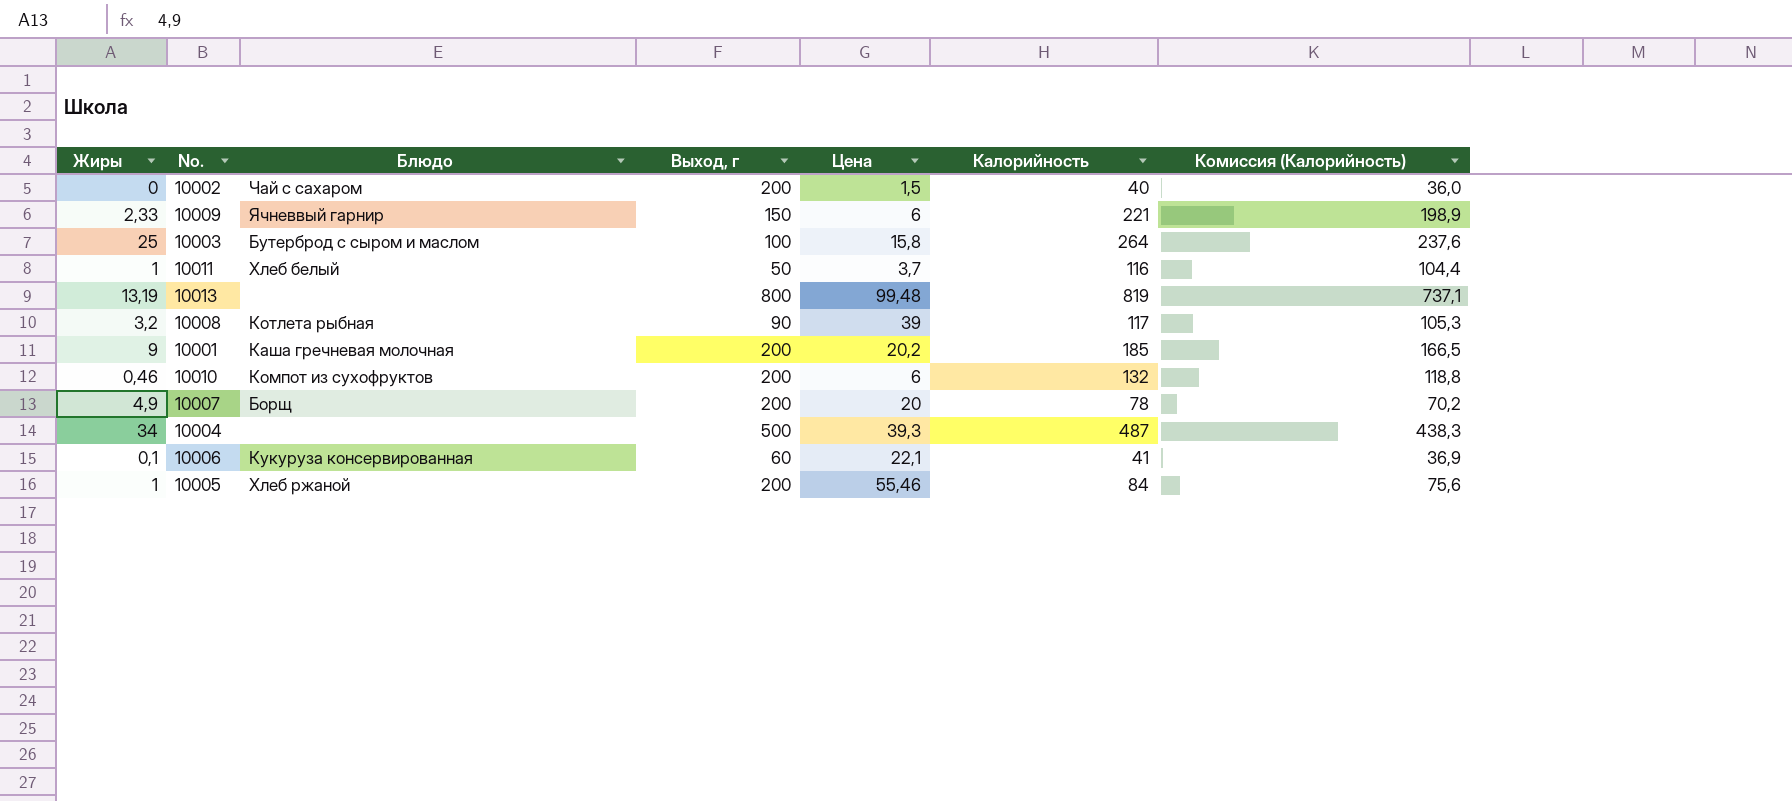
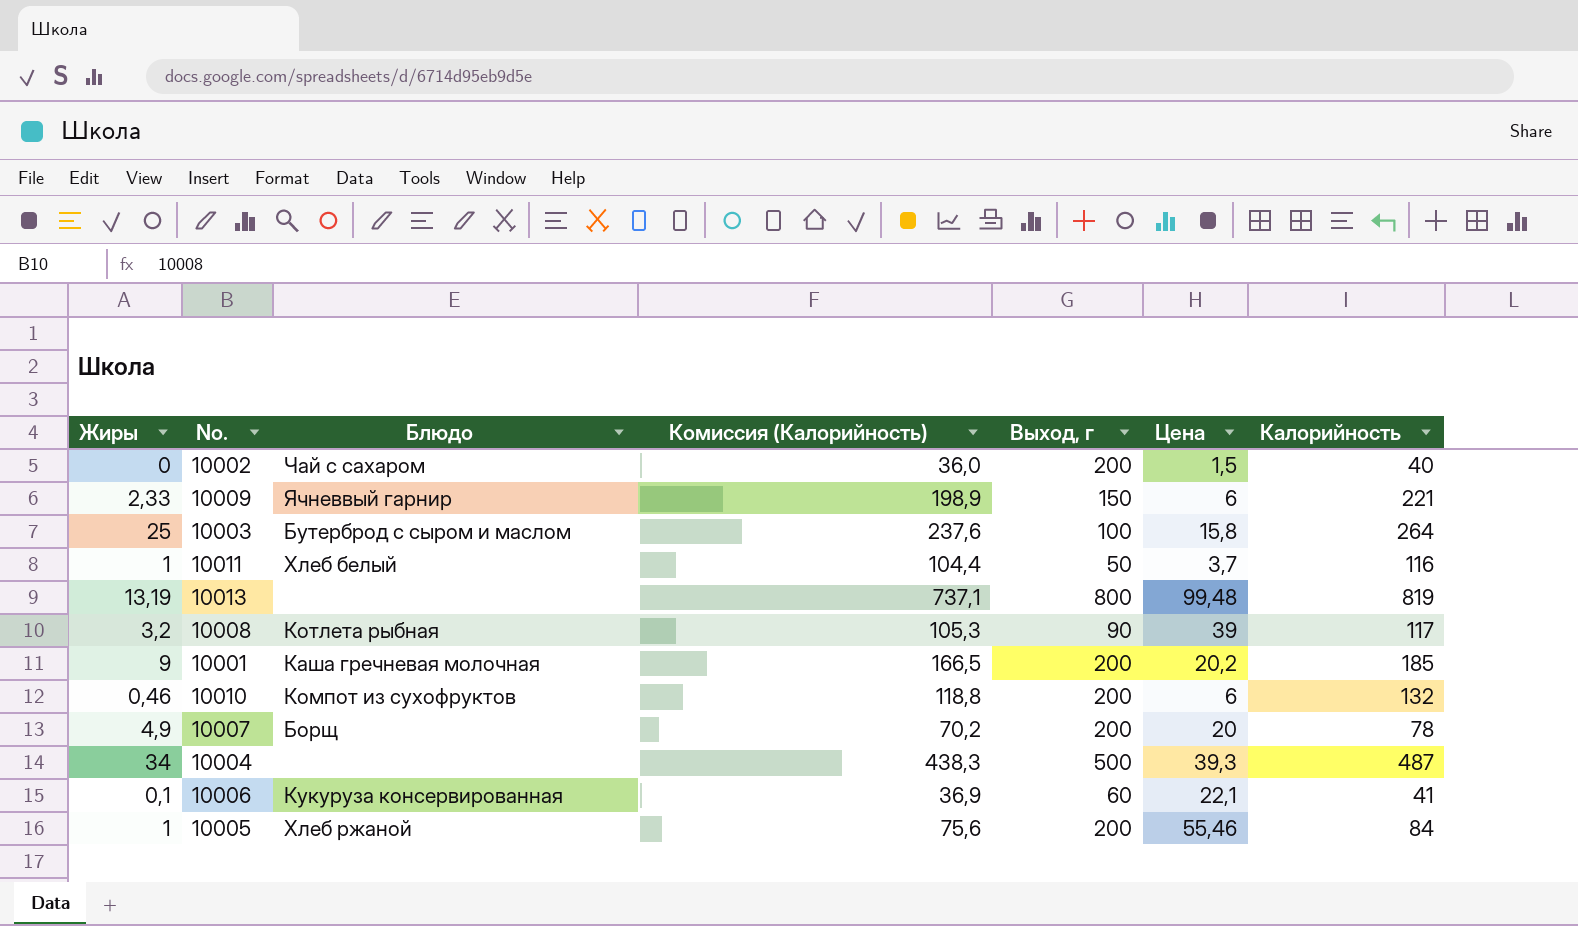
column Комиссия (Калорийность) | position: 7 -> 4

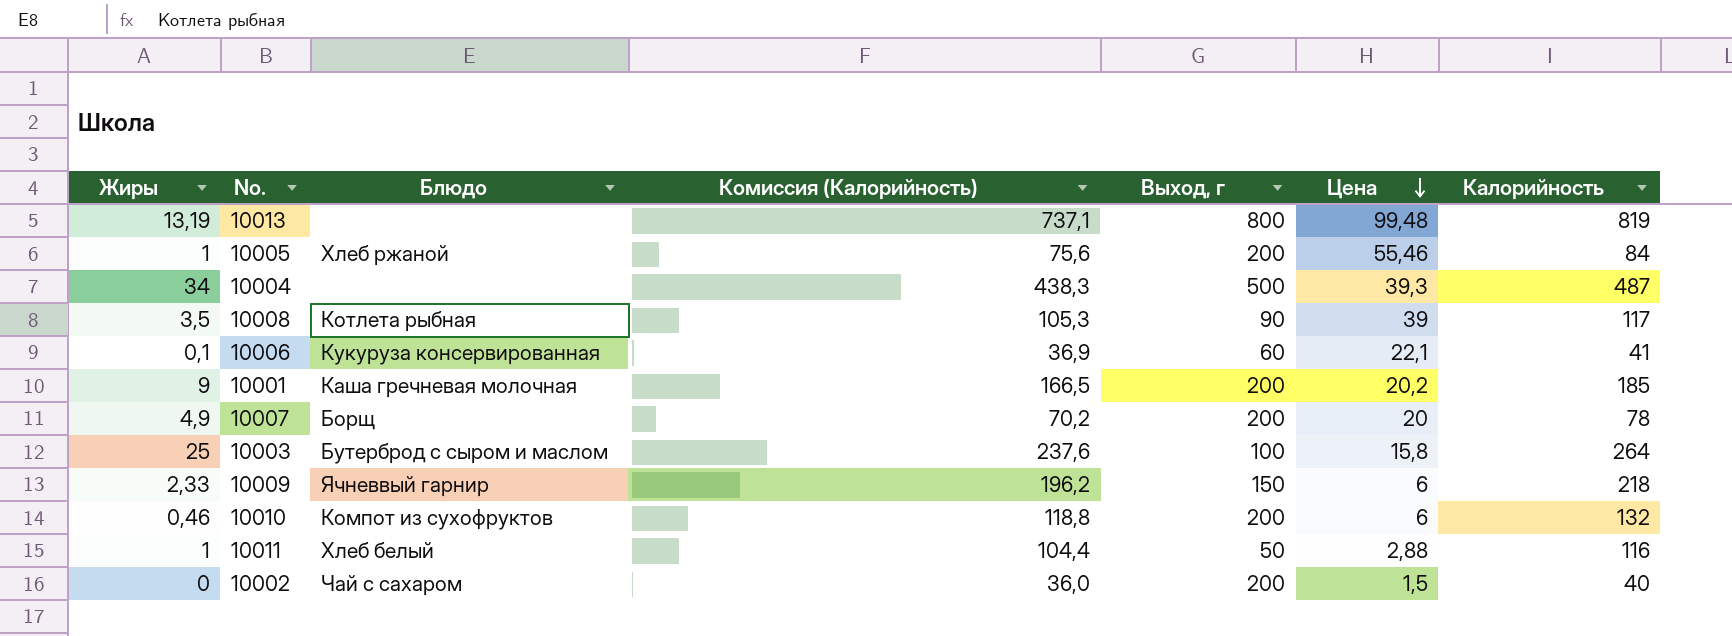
row order: none -> Цена descending
10008 | Жиры: 3,2 -> 3,5
10009 | Комиссия (Калорийность): 198,9 -> 196,2
10009 | Калорийность: 221 -> 218
10011 | Цена: 3,7 -> 2,88

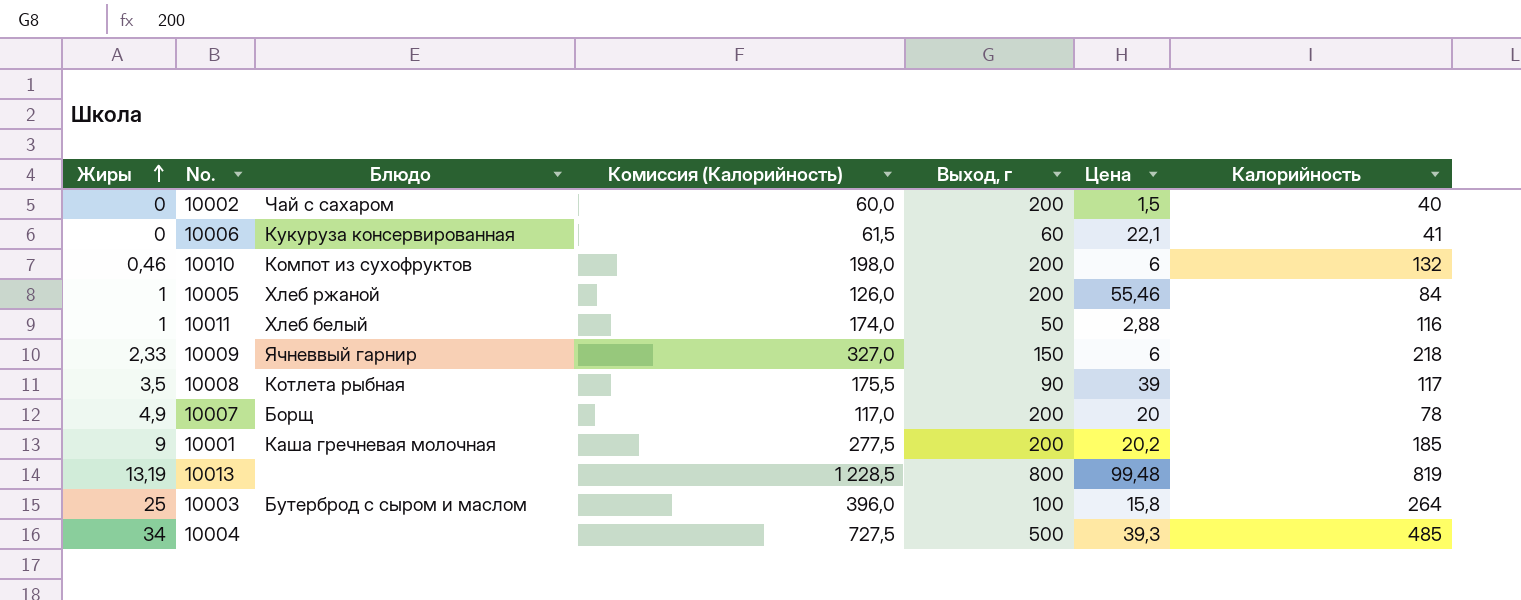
row order: Цена descending -> Жиры ascending
column Комиссия (Калорийность) | formula: [Калорийность] * 0,9 -> [Калорийность] * 1,5
10006 | Жиры: 0,1 -> 0
10004 | Калорийность: 487 -> 485

